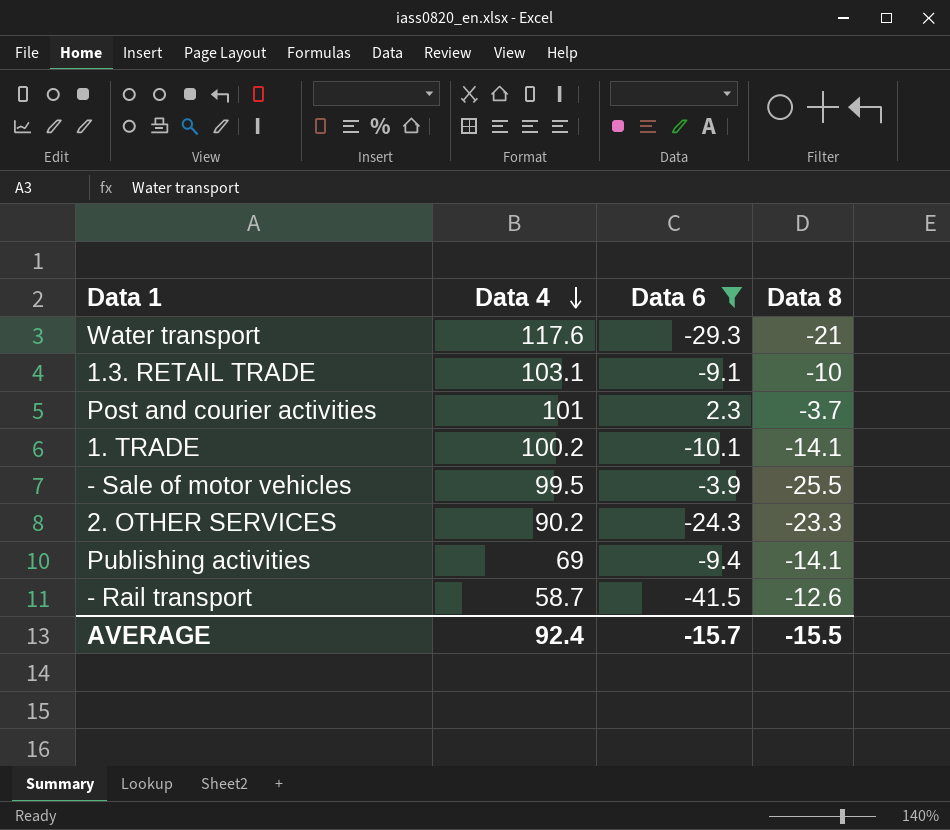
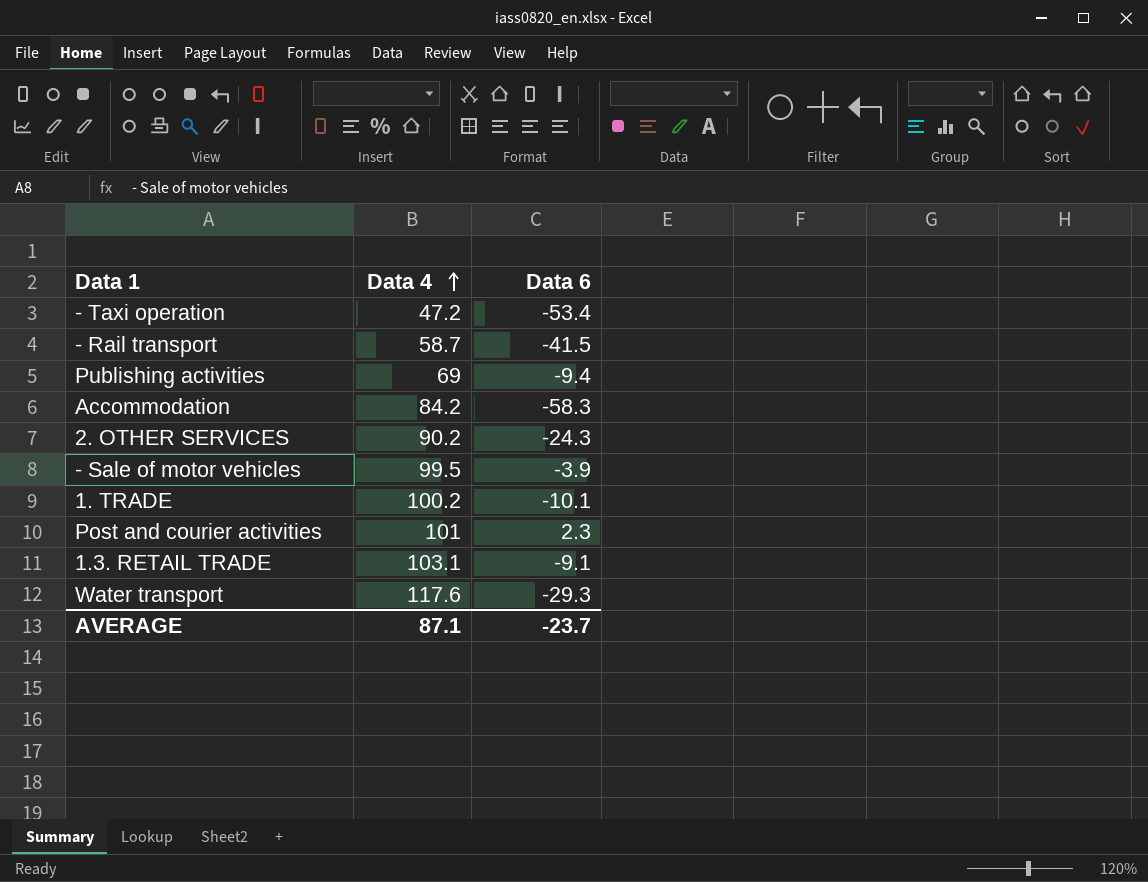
filter: Data 6 >= -41.5 -> none
row order: Data 4 descending -> Data 4 ascending
column Data 8 | position: 4 -> none
AVERAGE | Data 4: 92.4 -> 87.1
AVERAGE | Data 6: -15.7 -> -23.7

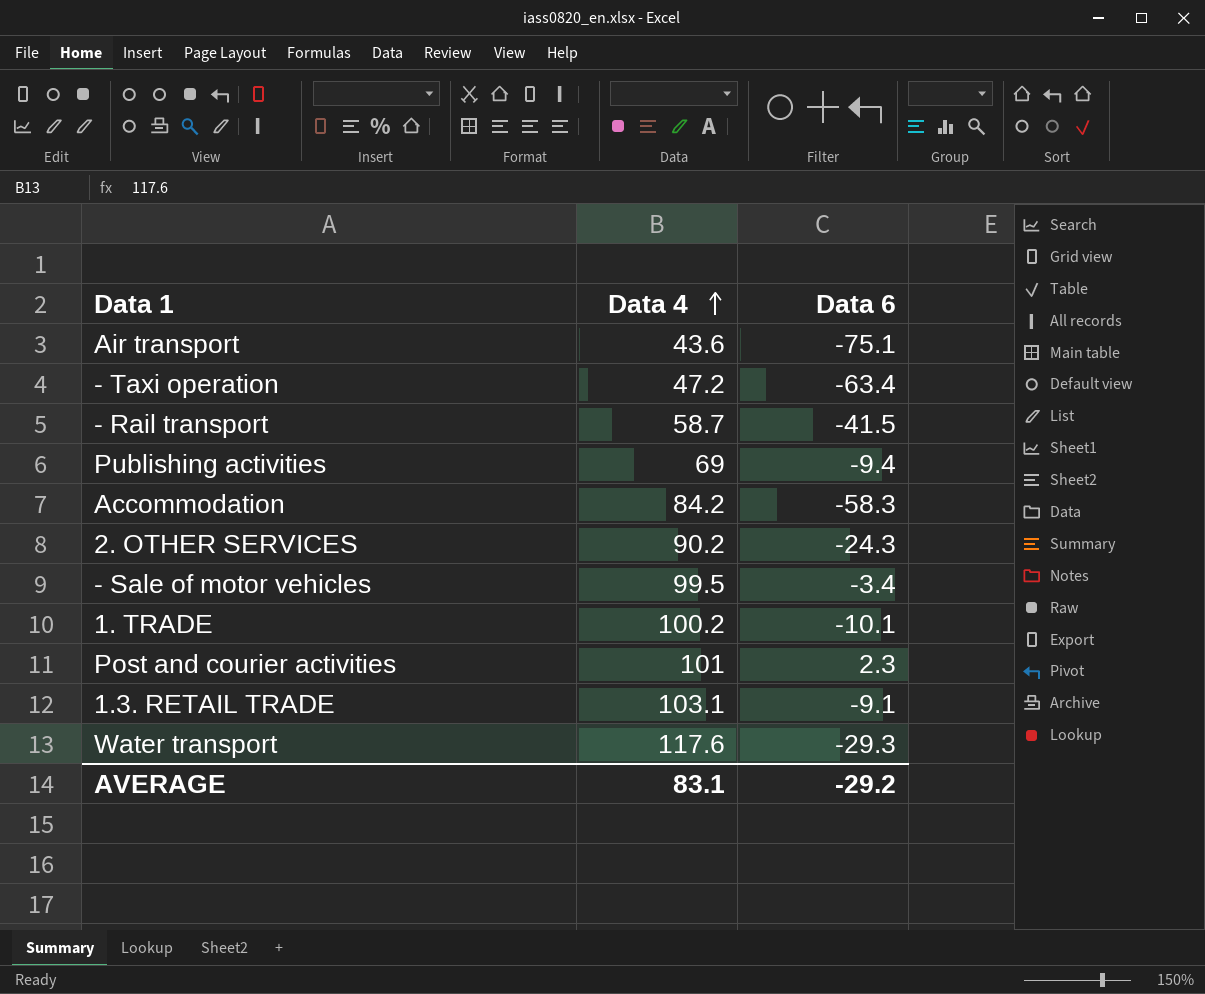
row Air transport: none -> 43.6 | -75.1
- Taxi operation | Data 6: -53.4 -> -63.4
- Sale of motor vehicles | Data 6: -3.9 -> -3.4
AVERAGE | Data 4: 87.1 -> 83.1
AVERAGE | Data 6: -23.7 -> -29.2

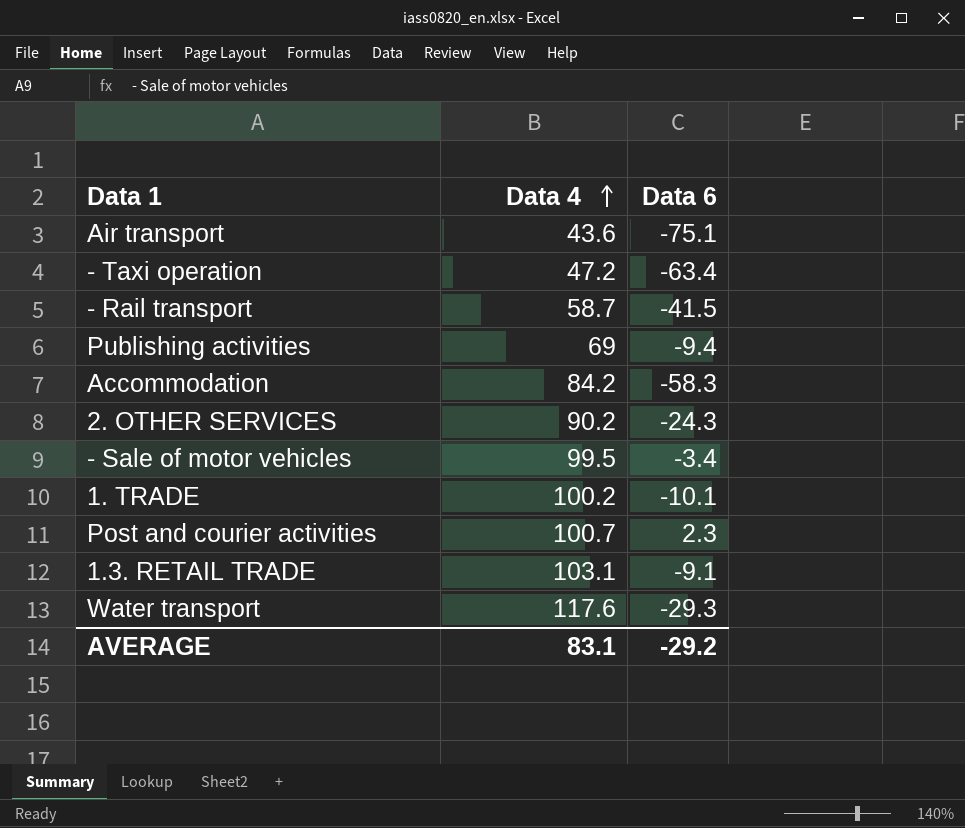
Post and courier activities | Data 4: 101 -> 100.7

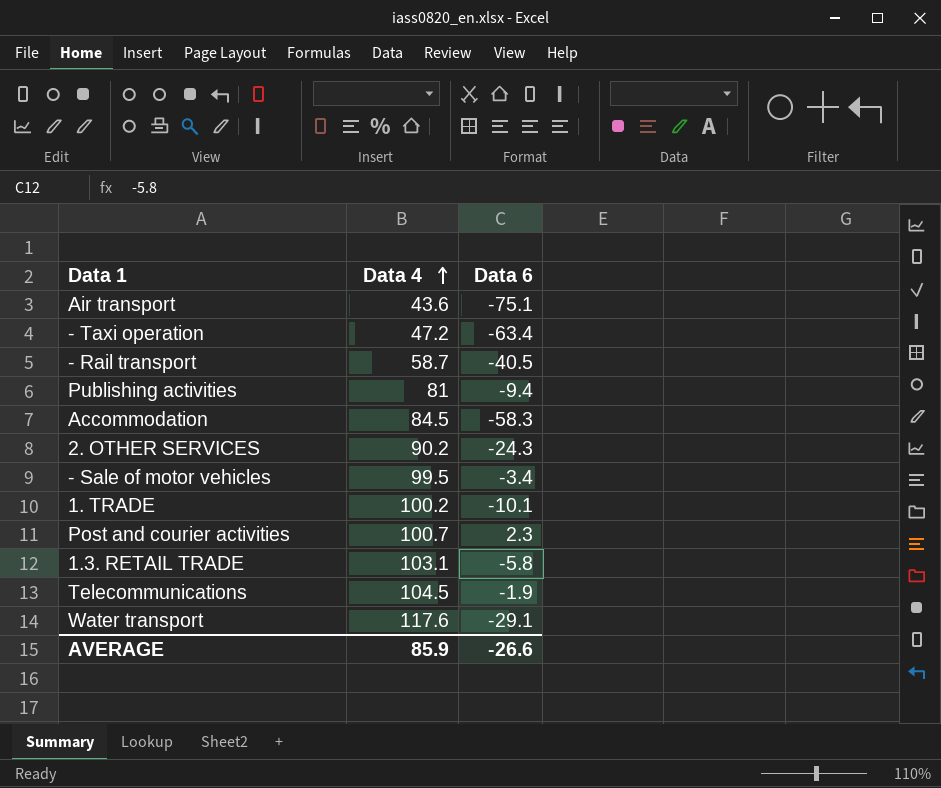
- Rail transport | Data 6: -41.5 -> -40.5
Publishing activities | Data 4: 69 -> 81
Accommodation | Data 4: 84.2 -> 84.5
1.3. RETAIL TRADE | Data 6: -9.1 -> -5.8
row Telecommunications: none -> 104.5 | -1.9
Water transport | Data 6: -29.3 -> -29.1
AVERAGE | Data 4: 83.1 -> 85.9
AVERAGE | Data 6: -29.2 -> -26.6

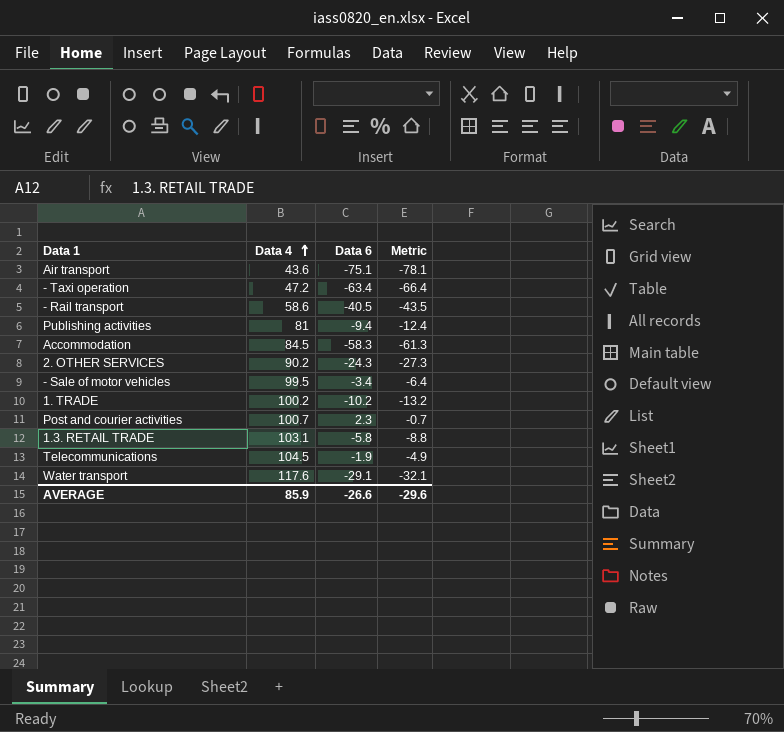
column Metric | formula: none -> [Data 6] - 3
- Rail transport | Data 4: 58.7 -> 58.6
1. TRADE | Data 6: -10.1 -> -10.2

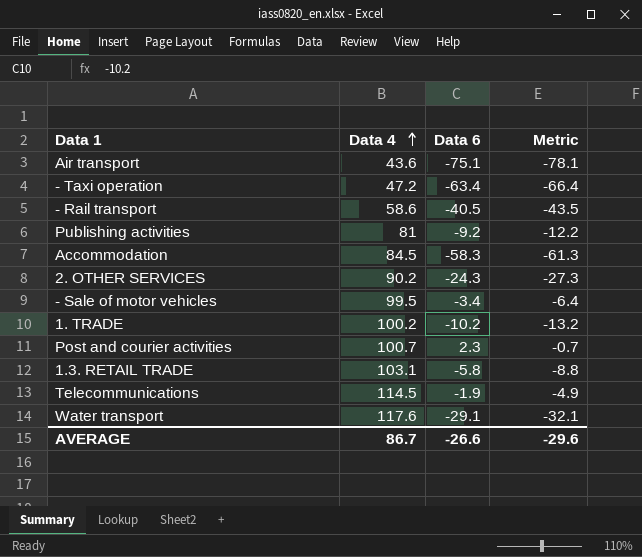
Publishing activities | Data 6: -9.4 -> -9.2
Publishing activities | Metric: -12.4 -> -12.2
Telecommunications | Data 4: 104.5 -> 114.5
AVERAGE | Data 4: 85.9 -> 86.7

